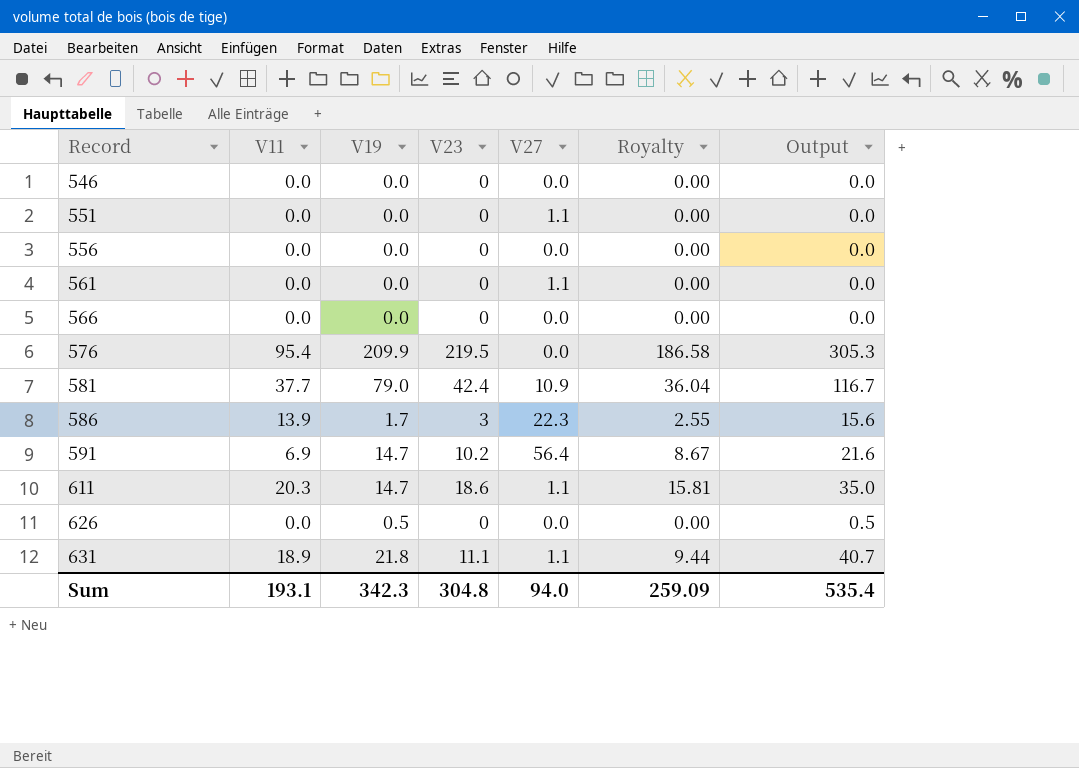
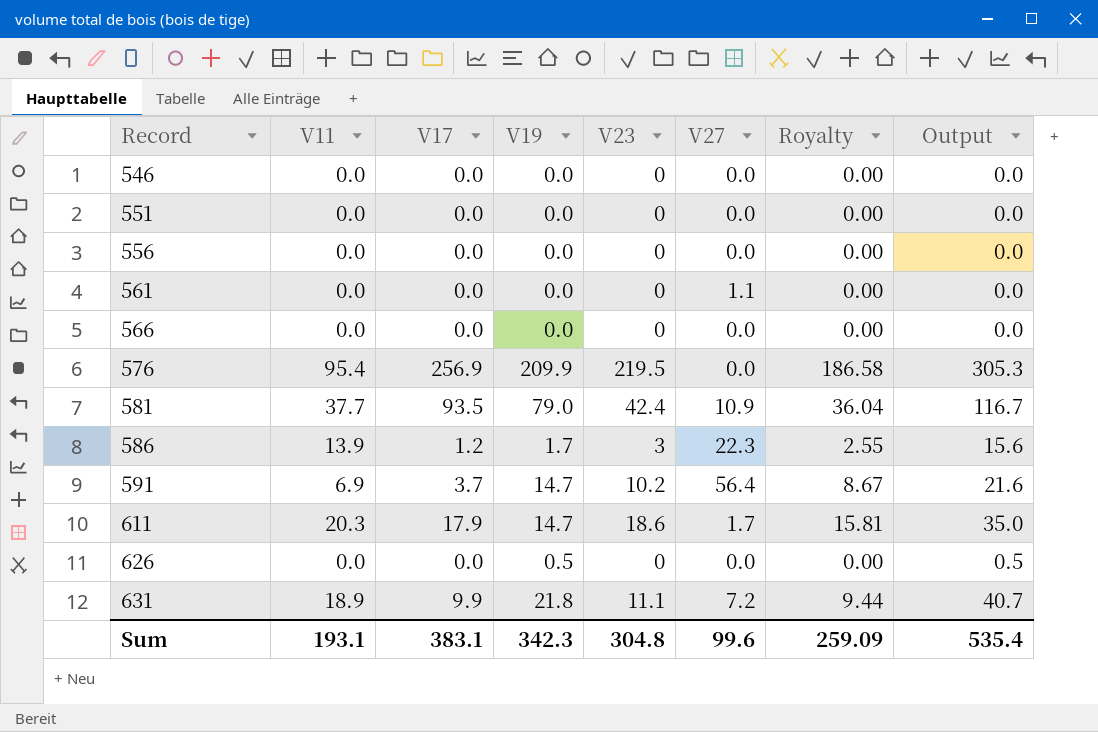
column V17 | position: none -> 3
551 | V27: 1.1 -> 0.0
611 | V27: 1.1 -> 1.7
631 | V27: 1.1 -> 7.2
Sum | V27: 94.0 -> 99.6

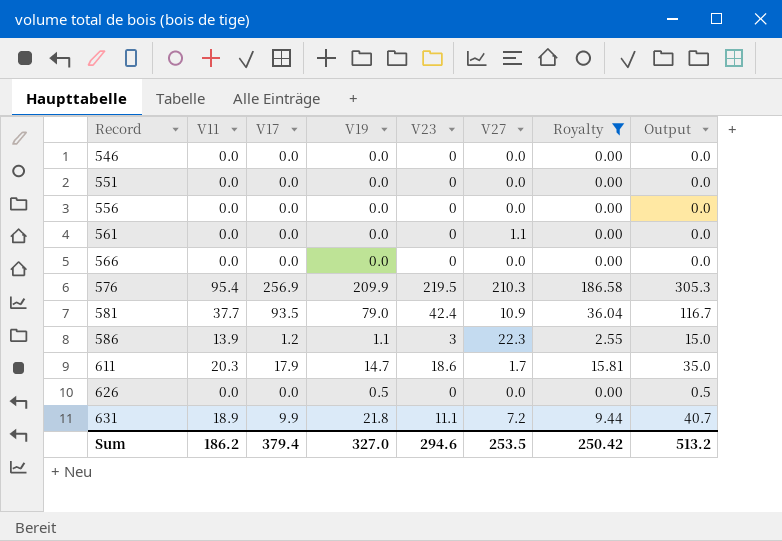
filter: none -> Royalty != 8.67
576 | V27: 0.0 -> 210.3
586 | V19: 1.7 -> 1.1
586 | Output: 15.6 -> 15.0
Sum | V11: 193.1 -> 186.2
Sum | V17: 383.1 -> 379.4
Sum | V19: 342.3 -> 327.0
Sum | V23: 304.8 -> 294.6
Sum | V27: 99.6 -> 253.5
Sum | Royalty: 259.09 -> 250.42
Sum | Output: 535.4 -> 513.2

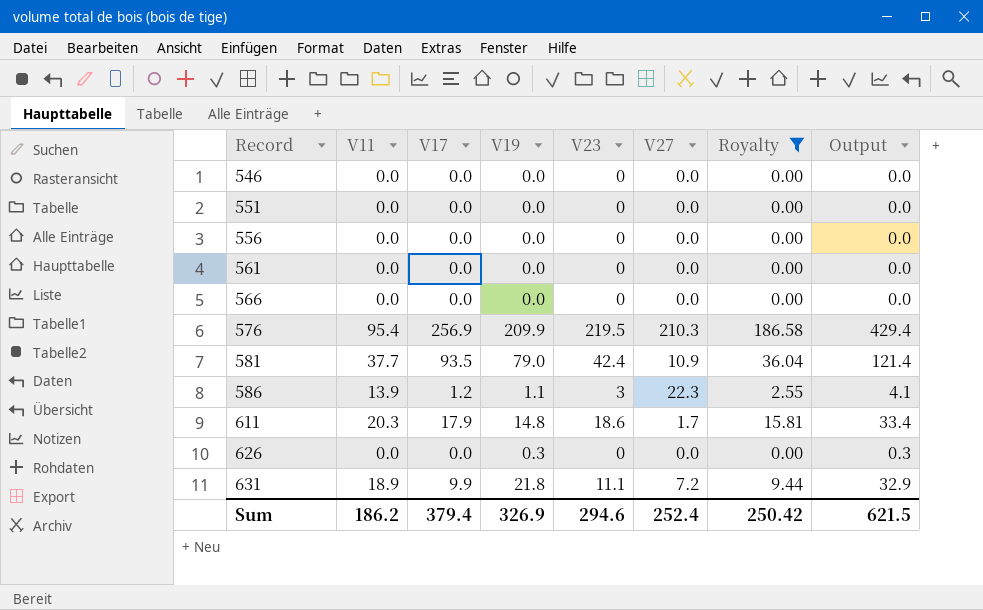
column Output | formula: [V11] + [V19] -> [V19] + [V23]
561 | V27: 1.1 -> 0.0
611 | V19: 14.7 -> 14.8
626 | V19: 0.5 -> 0.3
Sum | V19: 327.0 -> 326.9
Sum | V27: 253.5 -> 252.4
Sum | Output: 513.2 -> 621.5

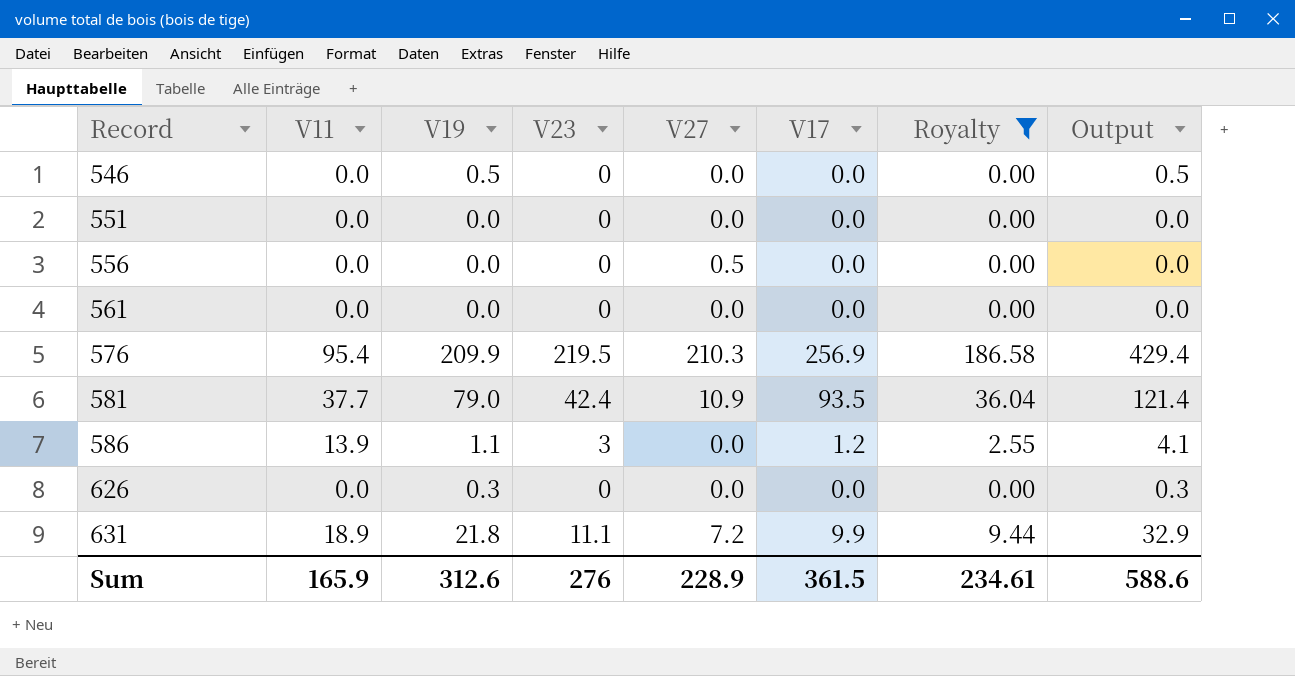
column V17 | position: 3 -> 6
row 566: 0.0 | 0.0 | 0.0 | 0 | 0.0 | 0.00 | 0.0 -> none
row 611: 20.3 | 17.9 | 14.8 | 18.6 | 1.7 | 15.81 | 33.4 -> none
546 | V19: 0.0 -> 0.5
546 | Output: 0.0 -> 0.5
556 | V27: 0.0 -> 0.5
586 | V27: 22.3 -> 0.0
Sum | V11: 186.2 -> 165.9
Sum | V19: 326.9 -> 312.6
Sum | V23: 294.6 -> 276
Sum | V27: 252.4 -> 228.9
Sum | V17: 379.4 -> 361.5
Sum | Royalty: 250.42 -> 234.61
Sum | Output: 621.5 -> 588.6

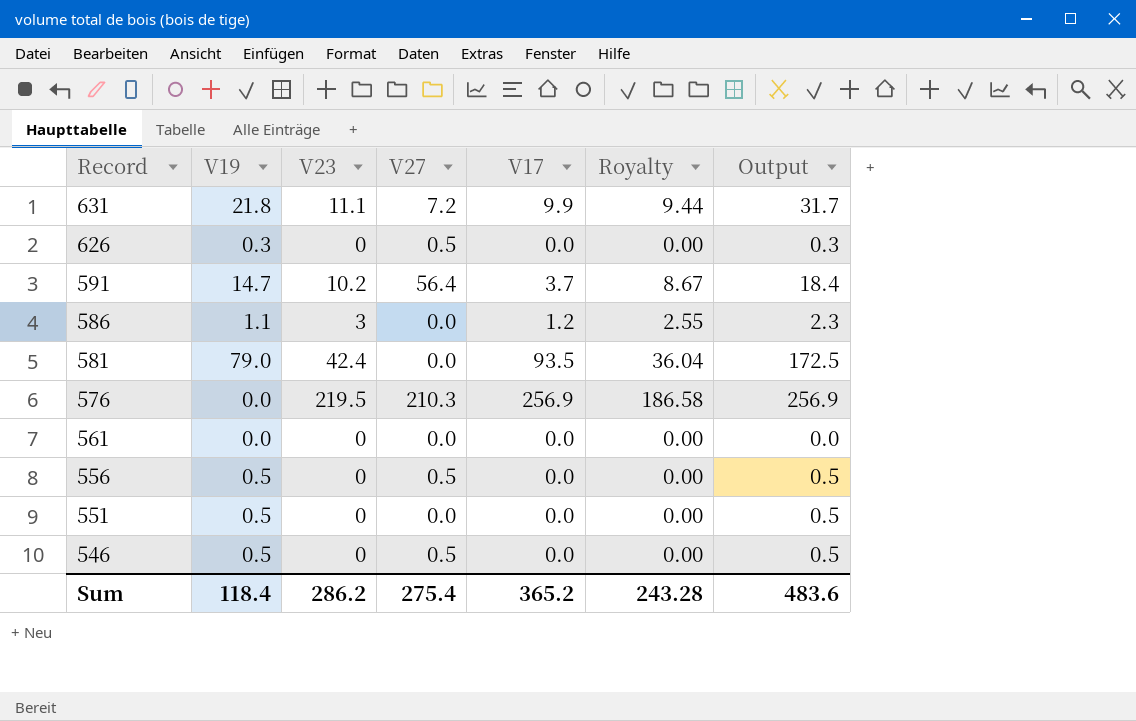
filter: Royalty != 8.67 -> none
row order: Record ascending -> Record descending
column V11 | position: 2 -> none
column Output | formula: [V19] + [V23] -> [V19] + [V17]
626 | V27: 0.0 -> 0.5
581 | V27: 10.9 -> 0.0
576 | V19: 209.9 -> 0.0
556 | V19: 0.0 -> 0.5
551 | V19: 0.0 -> 0.5
546 | V27: 0.0 -> 0.5
Sum | V19: 312.6 -> 118.4
Sum | V23: 276 -> 286.2
Sum | V27: 228.9 -> 275.4
Sum | V17: 361.5 -> 365.2
Sum | Royalty: 234.61 -> 243.28
Sum | Output: 588.6 -> 483.6

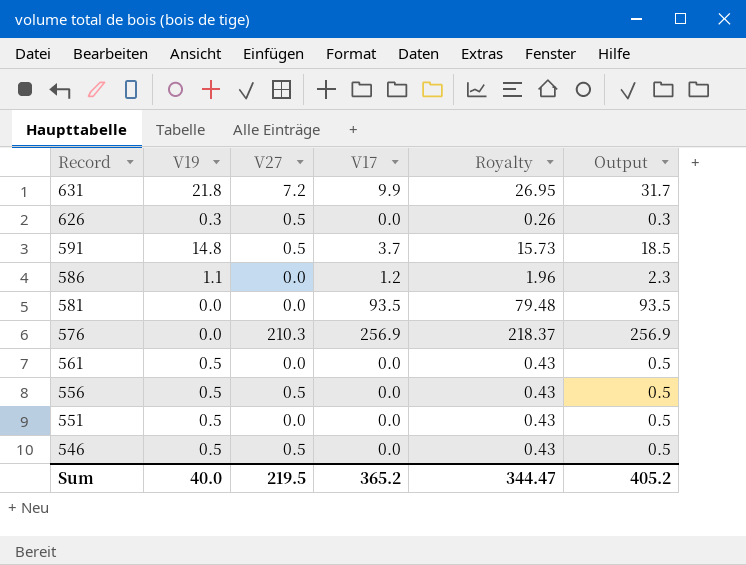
column V23 | position: 3 -> none
column Royalty | formula: [V23] * 0.85 -> [Output] * 0.85
591 | V19: 14.7 -> 14.8
591 | V27: 56.4 -> 0.5
591 | Output: 18.4 -> 18.5
581 | V19: 79.0 -> 0.0
581 | Output: 172.5 -> 93.5
561 | V19: 0.0 -> 0.5
561 | Output: 0.0 -> 0.5
Sum | V19: 118.4 -> 40.0
Sum | V27: 275.4 -> 219.5
Sum | Royalty: 243.28 -> 344.47
Sum | Output: 483.6 -> 405.2

